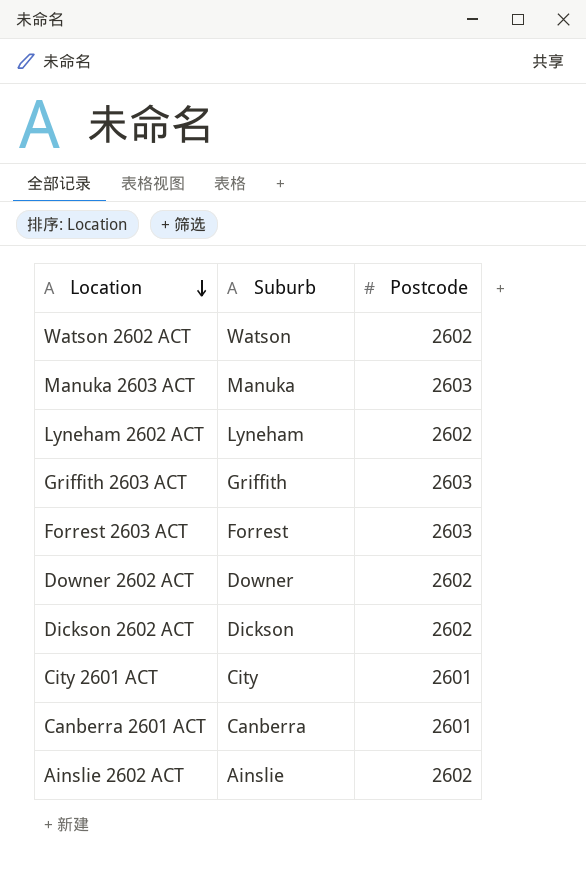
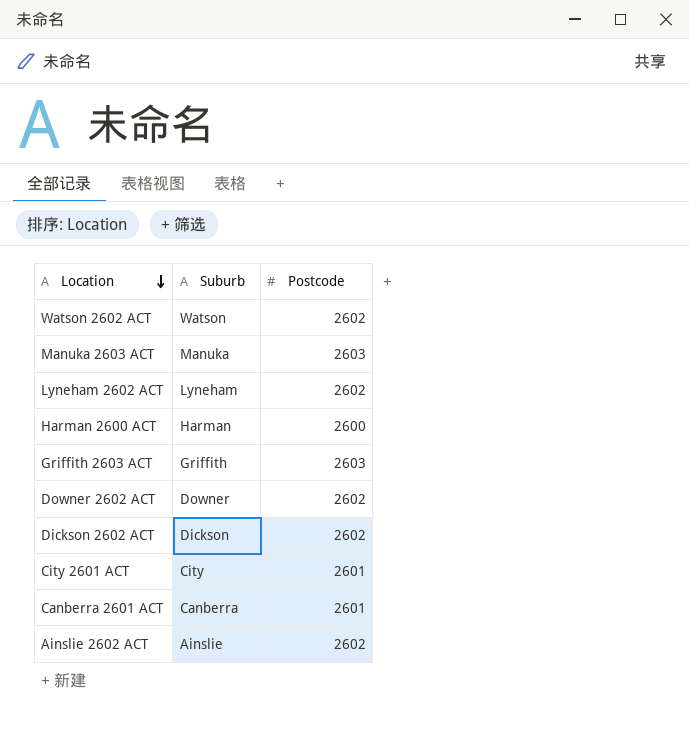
row Forrest 2603 ACT: Forrest | 2603 -> none
row Harman 2600 ACT: none -> Harman | 2600

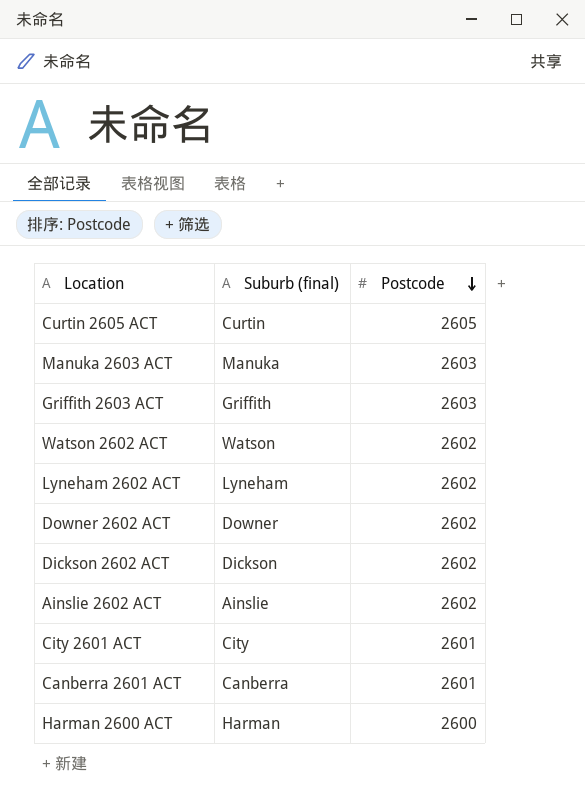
row order: Location descending -> Postcode descending
column name: Suburb -> Suburb (final)
row Curtin 2605 ACT: none -> Curtin | 2605

